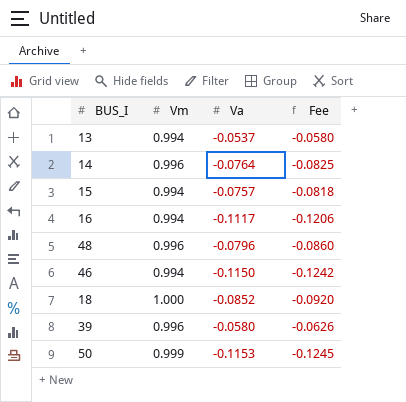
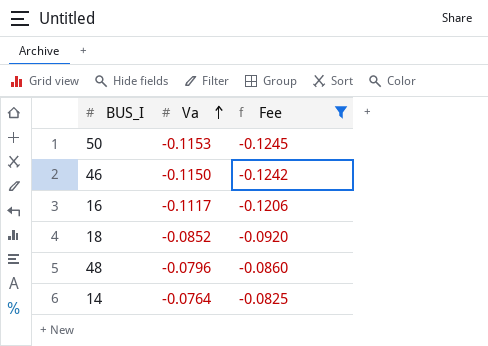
filter: none -> Fee <= -0.0825
row order: none -> Va ascending
column Vm | position: 2 -> none

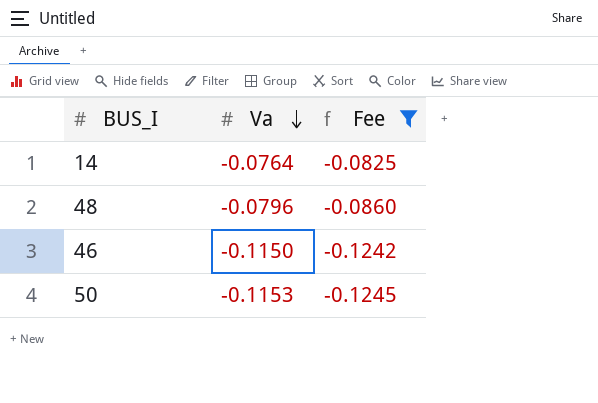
row order: Va ascending -> Va descending
row 16: -0.1117 | -0.1206 -> none
row 18: -0.0852 | -0.0920 -> none

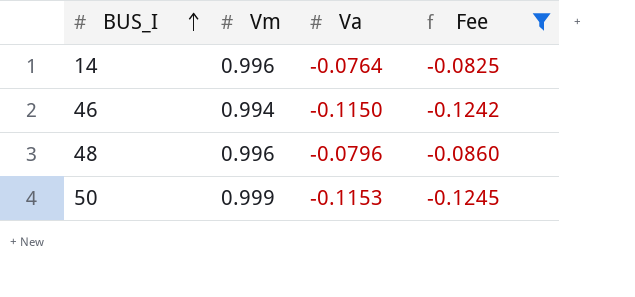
row order: Va descending -> BUS_I ascending
column Vm | position: none -> 2

